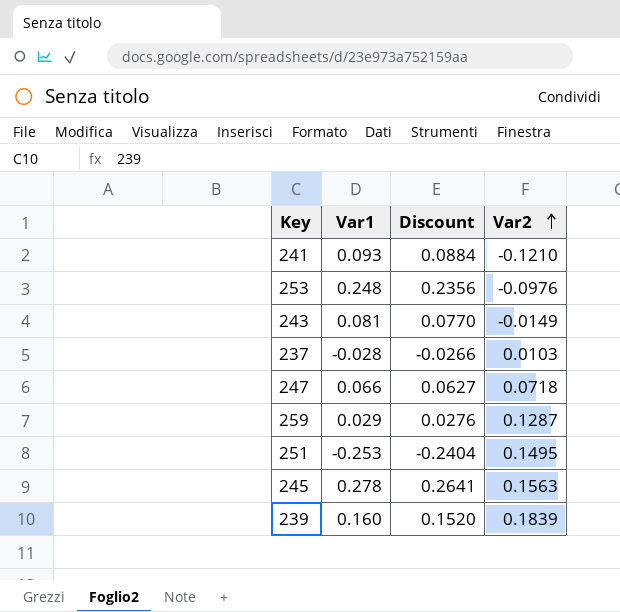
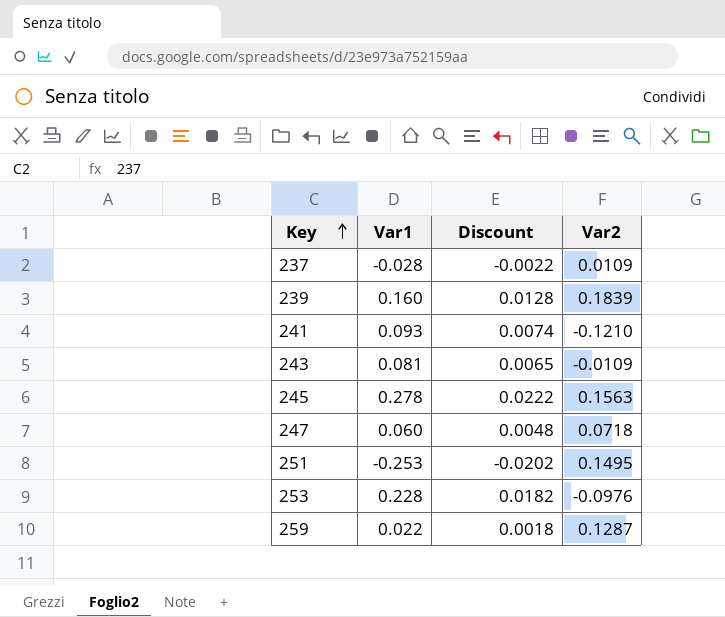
row order: Var2 ascending -> Key ascending
column Discount | formula: [Var1] * 0.95 -> [Var1] * 0.08
237 | Var2: 0.0103 -> 0.0109
243 | Var2: -0.0149 -> -0.0109
247 | Var1: 0.066 -> 0.060
253 | Var1: 0.248 -> 0.228
259 | Var1: 0.029 -> 0.022

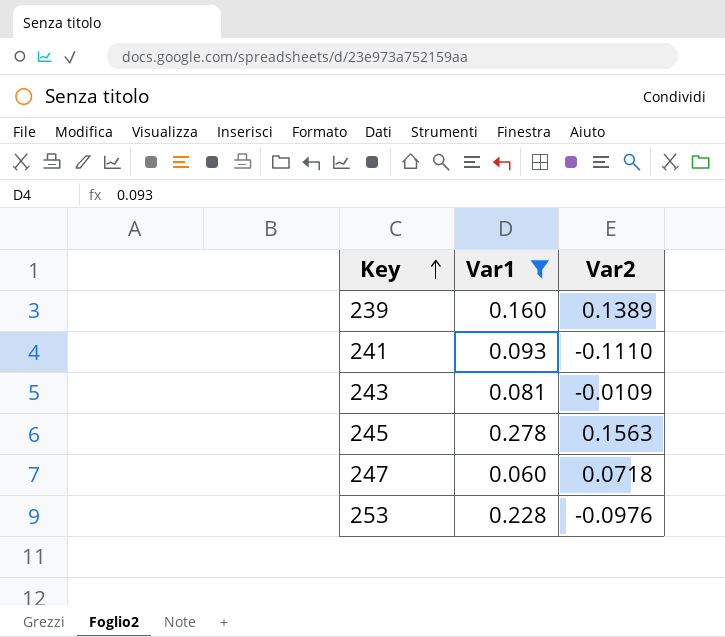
filter: none -> Var1 >= 0.060
column Discount | formula: [Var1] * 0.08 -> none
239 | Var2: 0.1839 -> 0.1389
241 | Var2: -0.1210 -> -0.1110

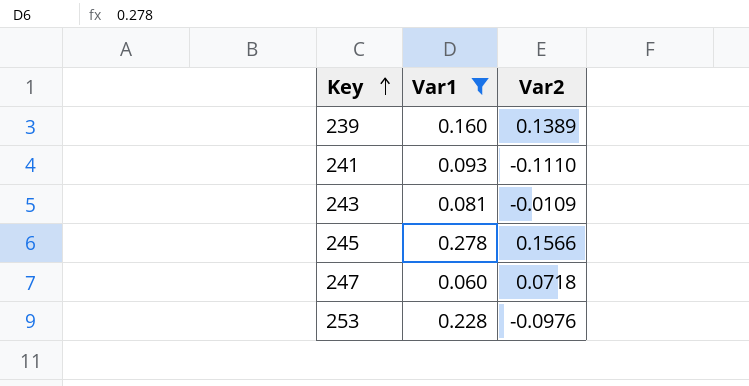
245 | Var2: 0.1563 -> 0.1566

